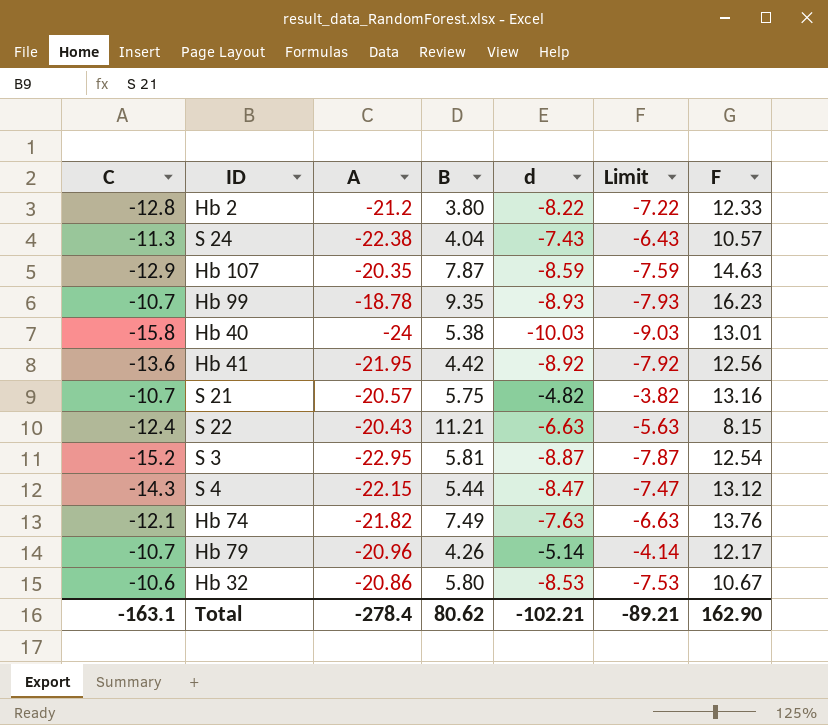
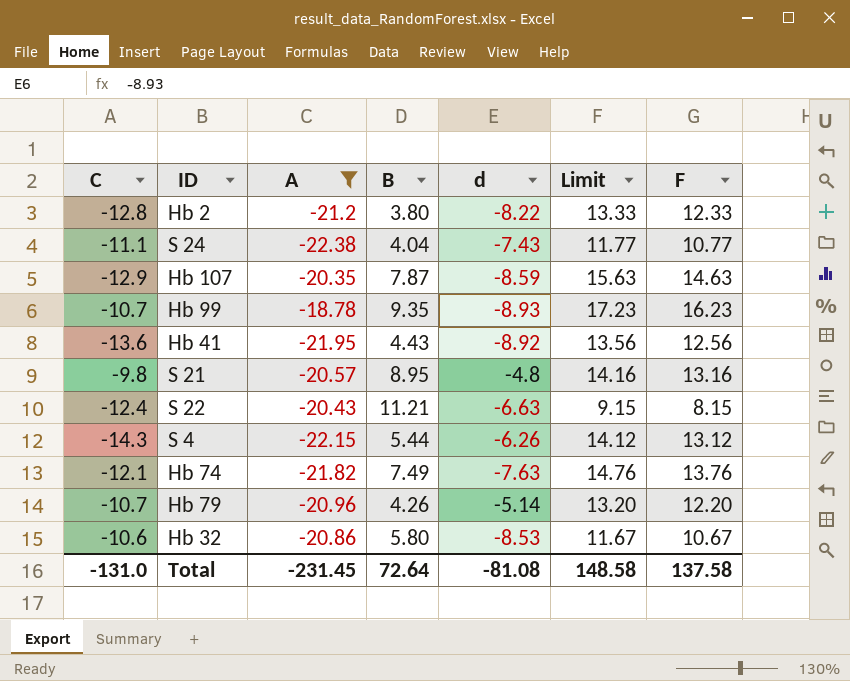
filter: none -> A >= -22.38
column Limit | formula: [d] + 1 -> [F] + 1
S 24 | C: -11.3 -> -11.1
S 24 | F: 10.57 -> 10.77
Hb 41 | B: 4.42 -> 4.43
S 21 | C: -10.7 -> -9.8
S 21 | B: 5.75 -> 8.95
S 21 | d: -4.82 -> -4.8
S 4 | d: -8.47 -> -6.26
Hb 79 | F: 12.17 -> 12.20
Total | C: -163.1 -> -131.0
Total | A: -278.4 -> -231.45
Total | B: 80.62 -> 72.64
Total | d: -102.21 -> -81.08
Total | Limit: -89.21 -> 148.58
Total | F: 162.90 -> 137.58

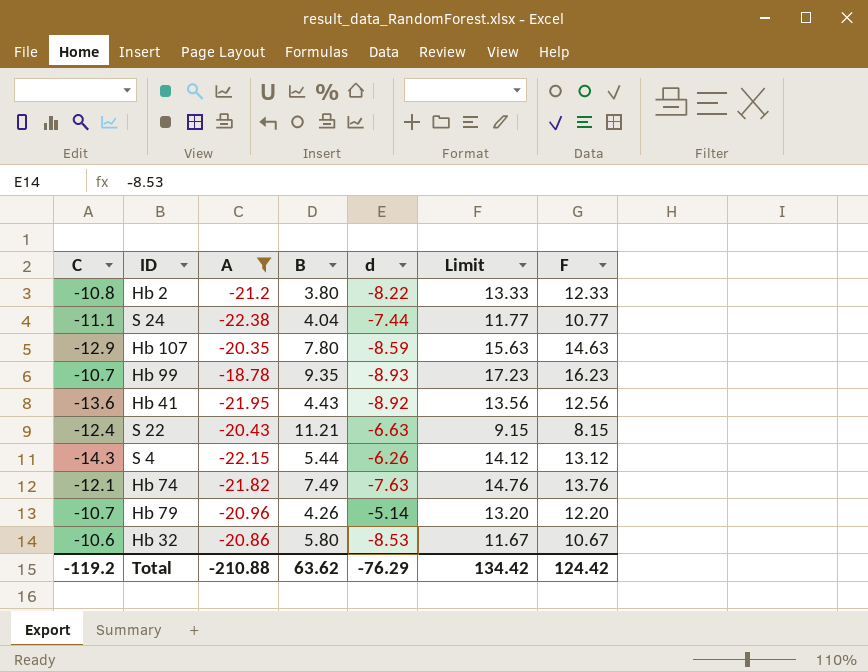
row S 21: -9.8 | -20.57 | 8.95 | -4.8 | 14.16 | 13.16 -> none
Hb 2 | C: -12.8 -> -10.8
S 24 | d: -7.43 -> -7.44
Hb 107 | B: 7.87 -> 7.80
Total | C: -131.0 -> -119.2
Total | A: -231.45 -> -210.88
Total | B: 72.64 -> 63.62
Total | d: -81.08 -> -76.29
Total | Limit: 148.58 -> 134.42
Total | F: 137.58 -> 124.42

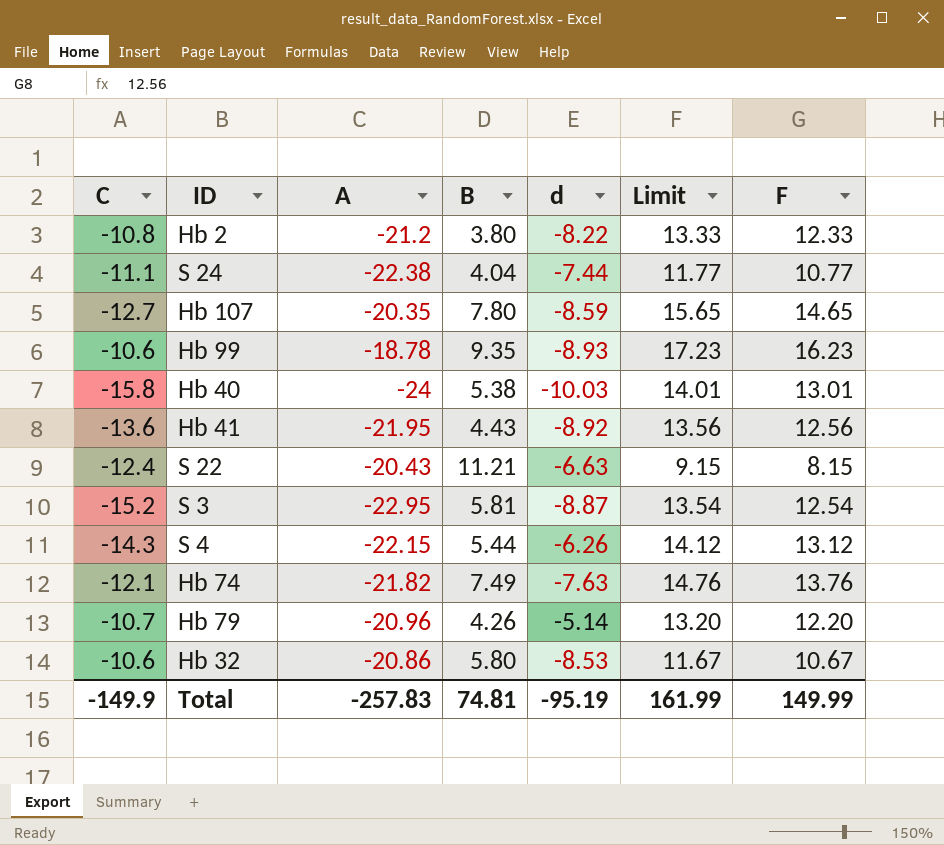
filter: A >= -22.38 -> none
Hb 107 | C: -12.9 -> -12.7
Hb 107 | Limit: 15.63 -> 15.65
Hb 107 | F: 14.63 -> 14.65
Hb 99 | C: -10.7 -> -10.6
Total | C: -119.2 -> -149.9
Total | A: -210.88 -> -257.83
Total | B: 63.62 -> 74.81
Total | d: -76.29 -> -95.19
Total | Limit: 134.42 -> 161.99
Total | F: 124.42 -> 149.99

